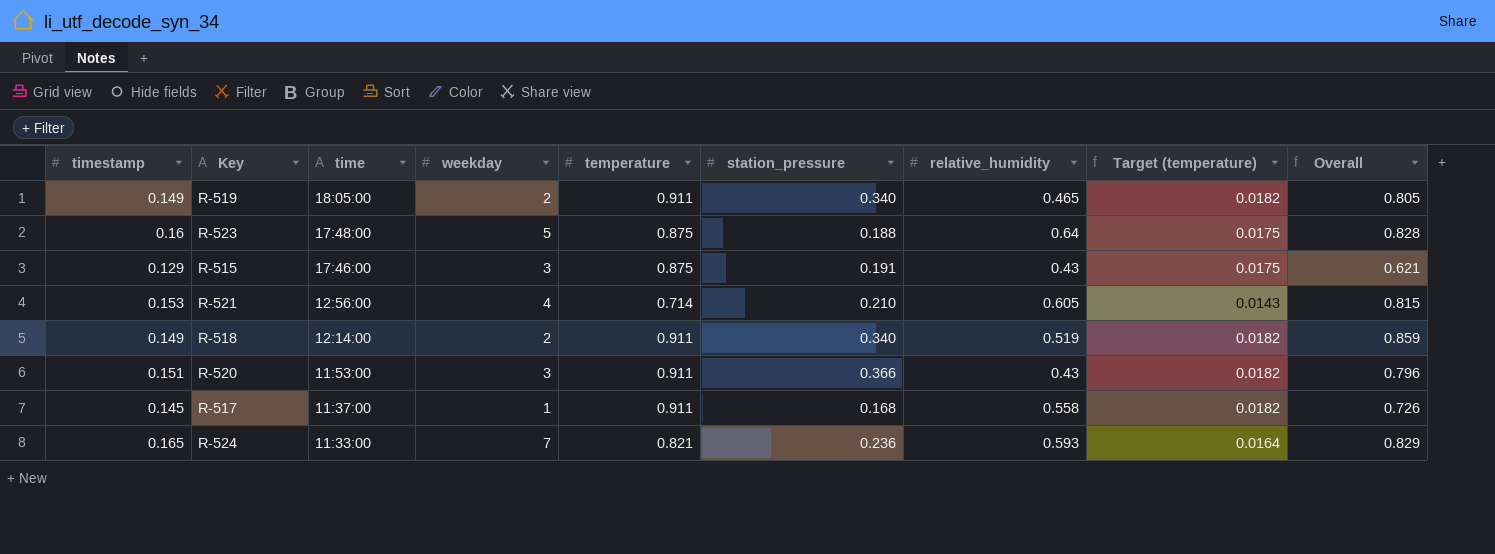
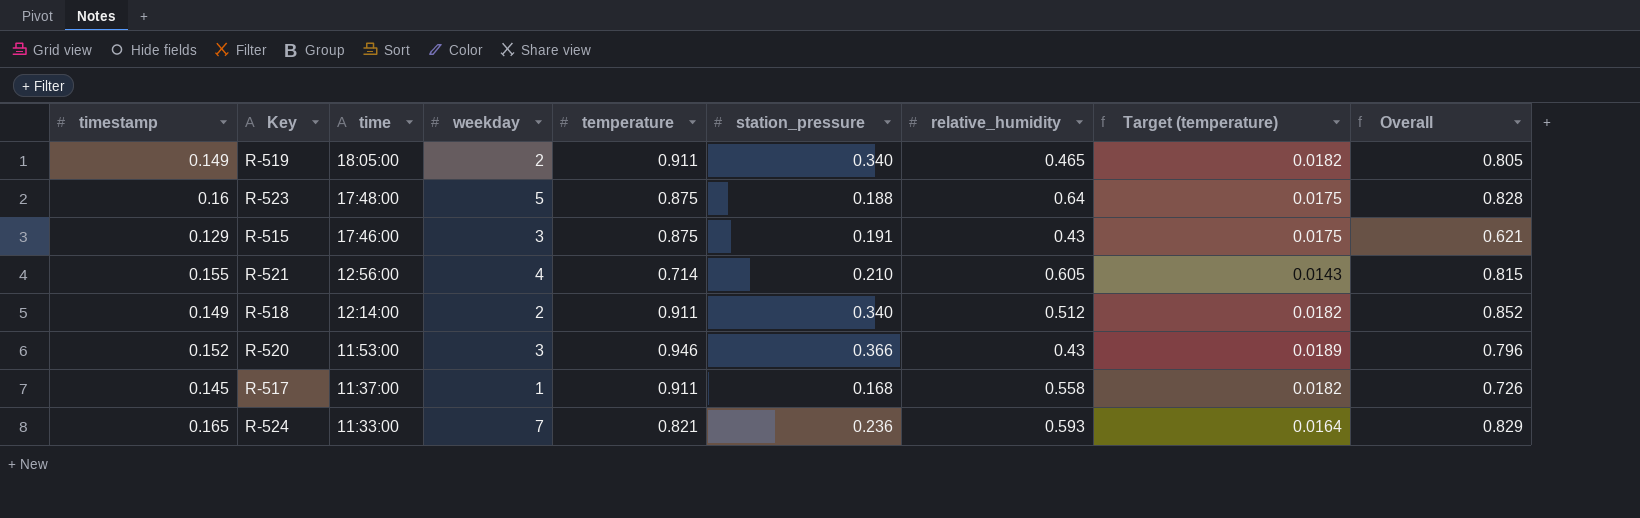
R-521 | timestamp: 0.153 -> 0.155
R-518 | relative_humidity: 0.519 -> 0.512
R-518 | Overall: 0.859 -> 0.852
R-520 | timestamp: 0.151 -> 0.152
R-520 | temperature: 0.911 -> 0.946
R-520 | Target (temperature): 0.0182 -> 0.0189

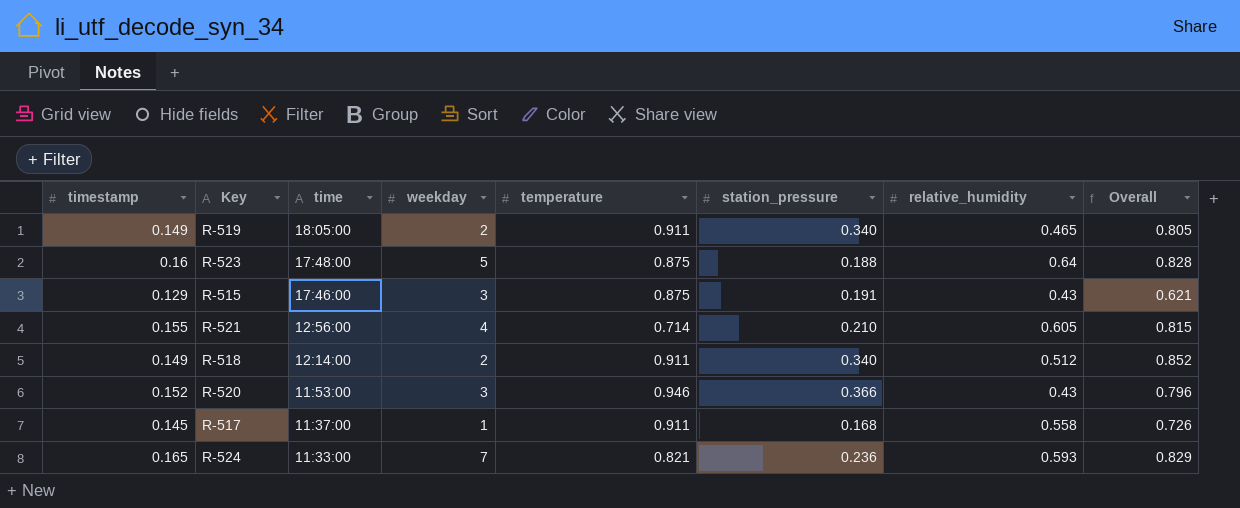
column Target (temperature) | formula: [temperature] * 0.02 -> none

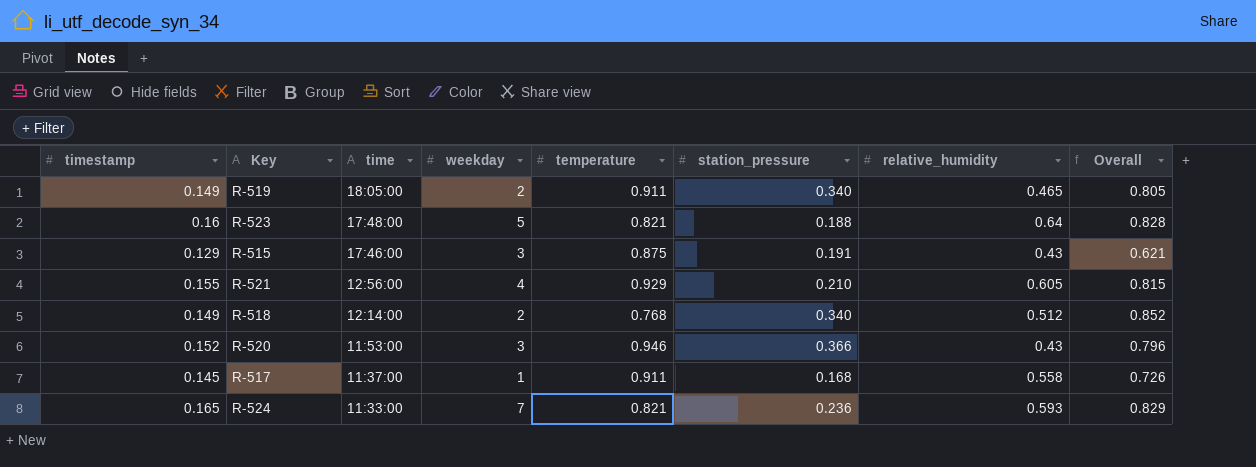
R-523 | temperature: 0.875 -> 0.821
R-521 | temperature: 0.714 -> 0.929
R-518 | temperature: 0.911 -> 0.768

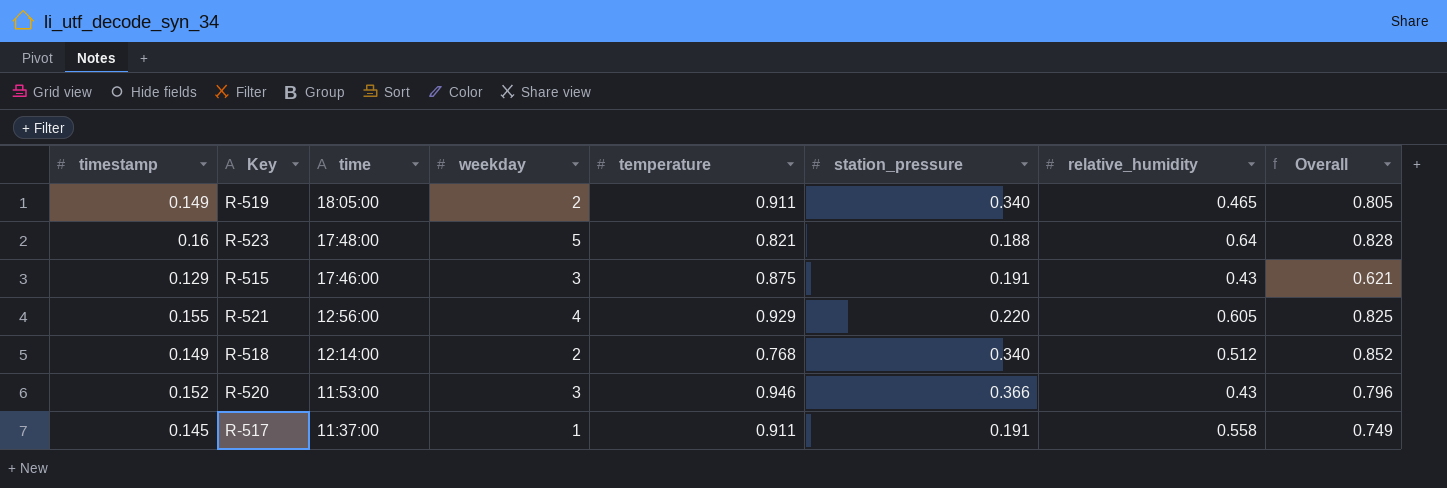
row R-524: 0.165 | 11:33:00 | 7 | 0.821 | 0.236 | 0.593 | 0.829 -> none
R-521 | station_pressure: 0.210 -> 0.220
R-521 | Overall: 0.815 -> 0.825
R-517 | station_pressure: 0.168 -> 0.191
R-517 | Overall: 0.726 -> 0.749

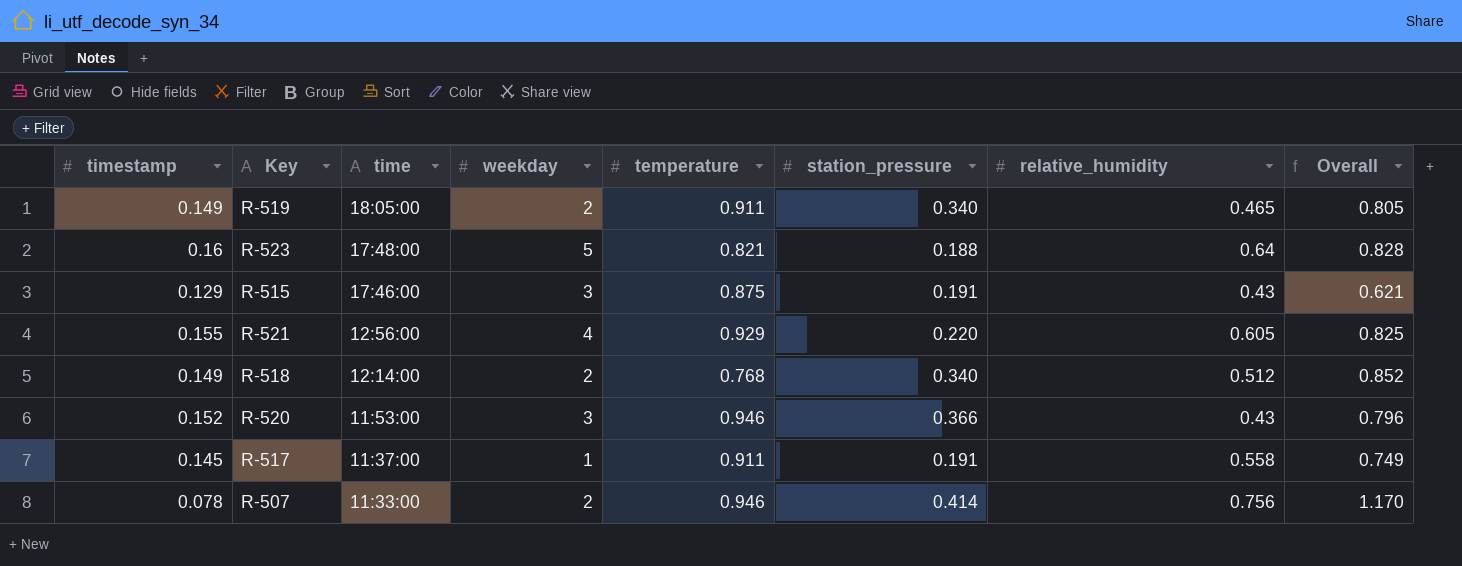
row R-507: none -> 0.078 | 11:33:00 | 2 | 0.946 | 0.414 | 0.756 | 1.170

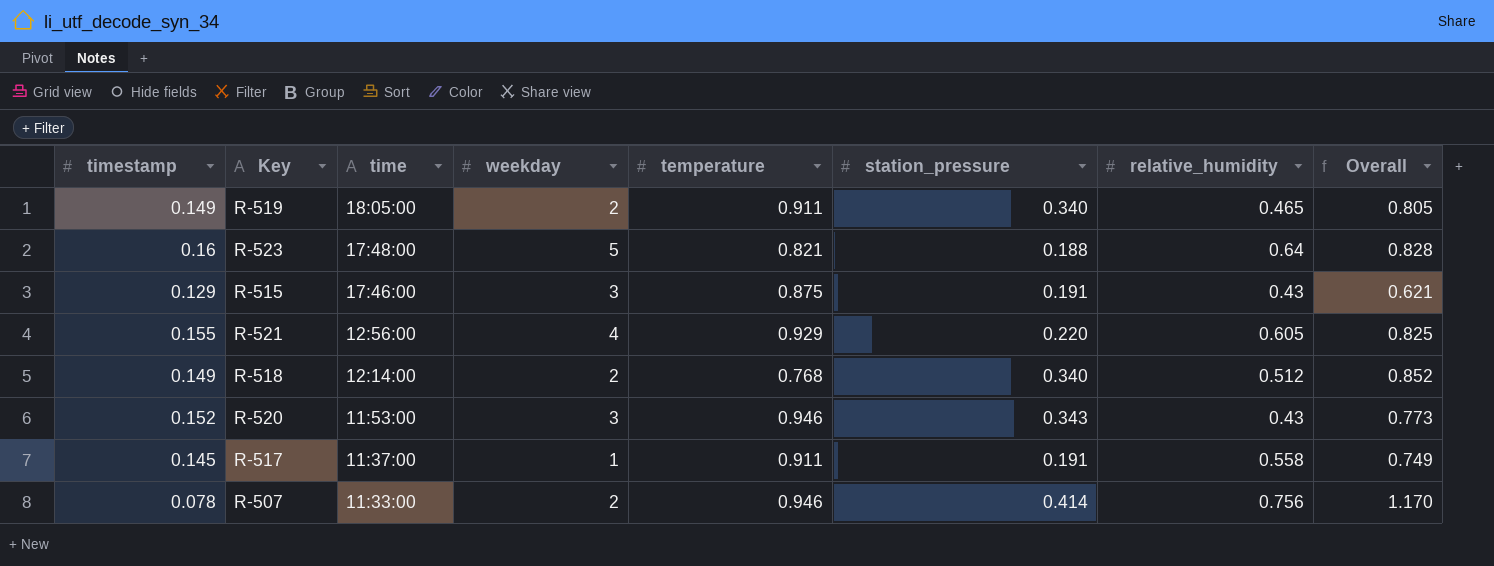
R-520 | station_pressure: 0.366 -> 0.343
R-520 | Overall: 0.796 -> 0.773

